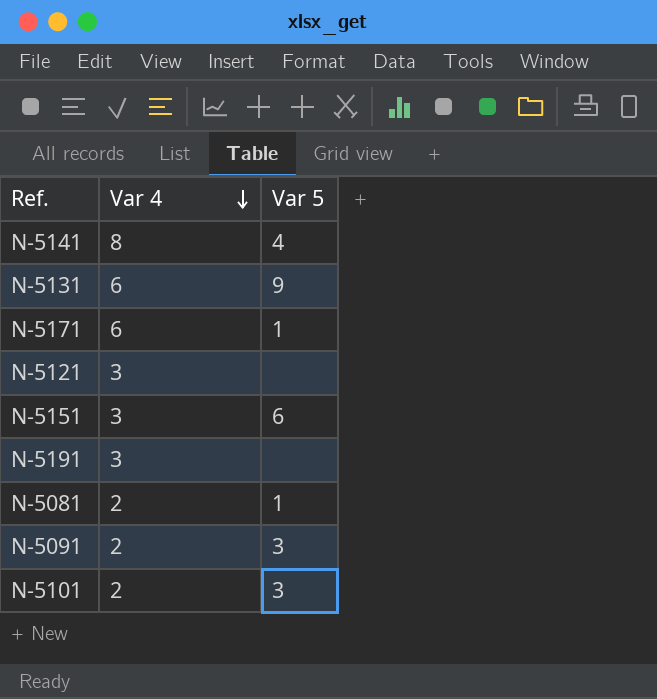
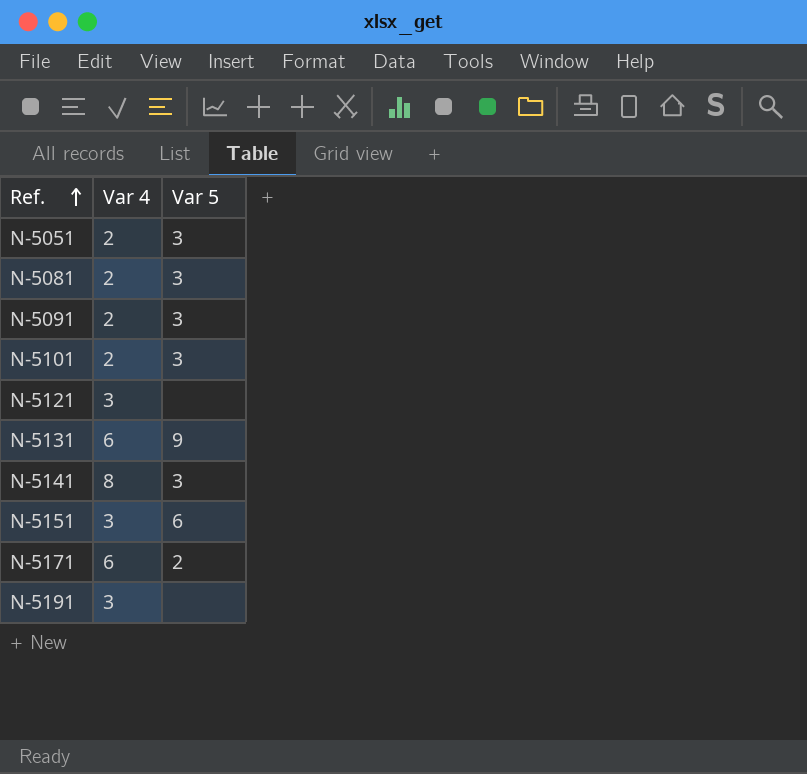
row order: Var 4 descending -> Ref. ascending
row N-5051: none -> 2 | 3
N-5081 | Var 5: 1 -> 3
N-5141 | Var 5: 4 -> 3
N-5171 | Var 5: 1 -> 2

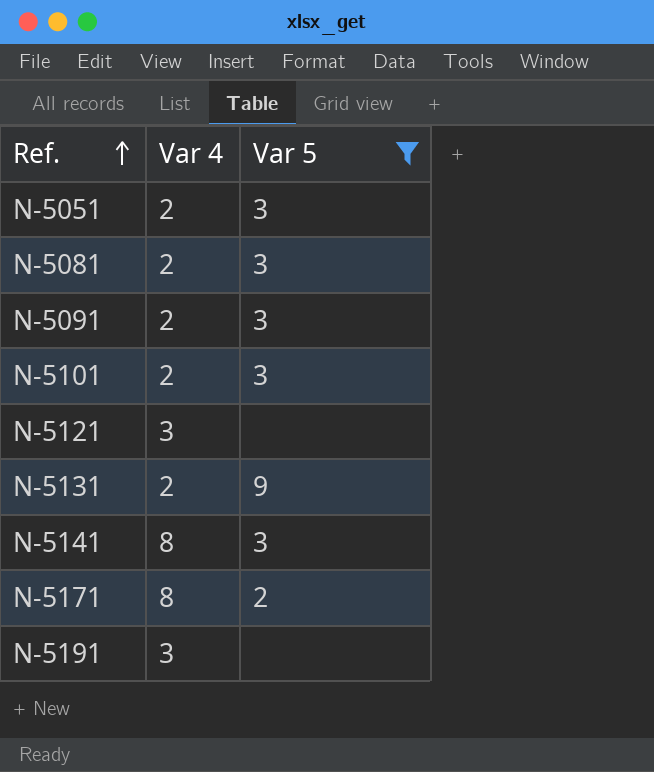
filter: none -> Var 5 != 6
N-5131 | Var 4: 6 -> 2
N-5171 | Var 4: 6 -> 8

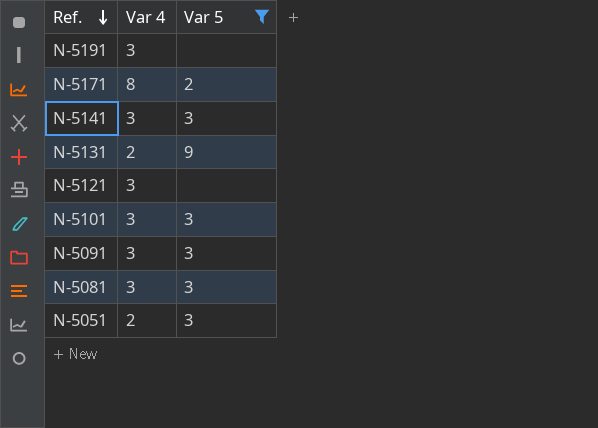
row order: Ref. ascending -> Ref. descending
N-5141 | Var 4: 8 -> 3
N-5101 | Var 4: 2 -> 3
N-5091 | Var 4: 2 -> 3
N-5081 | Var 4: 2 -> 3

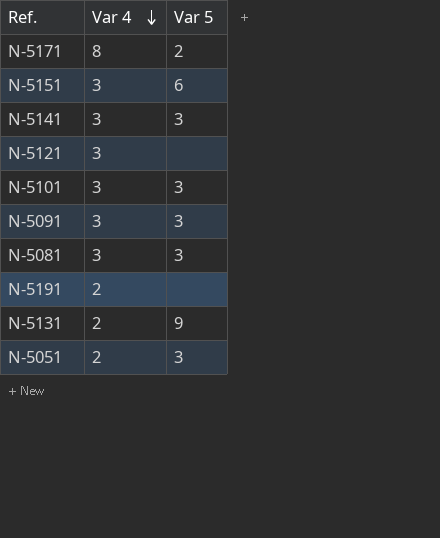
filter: Var 5 != 6 -> none
row order: Ref. descending -> Var 4 descending
N-5191 | Var 4: 3 -> 2

